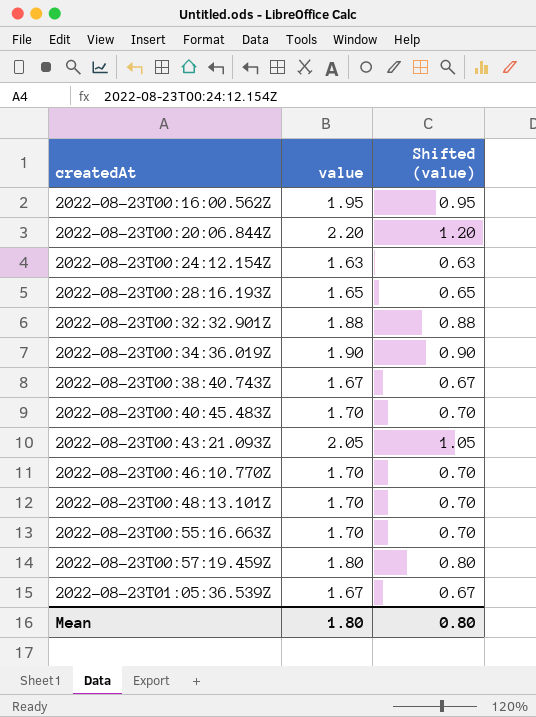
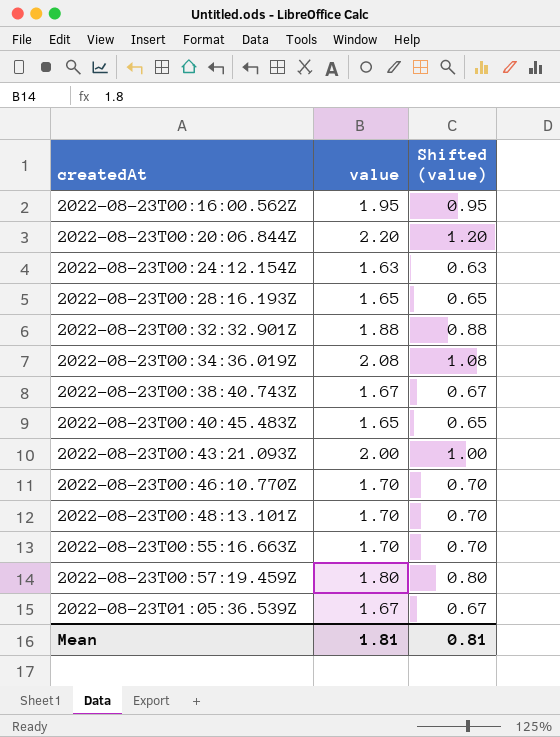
2022-08-23T00:34:36.019Z | value: 1.90 -> 2.08
2022-08-23T00:34:36.019Z | Shifted (value): 0.90 -> 1.08
2022-08-23T00:40:45.483Z | value: 1.70 -> 1.65
2022-08-23T00:40:45.483Z | Shifted (value): 0.70 -> 0.65
2022-08-23T00:43:21.093Z | value: 2.05 -> 2.00
2022-08-23T00:43:21.093Z | Shifted (value): 1.05 -> 1.00
Mean | value: 1.80 -> 1.81
Mean | Shifted (value): 0.80 -> 0.81

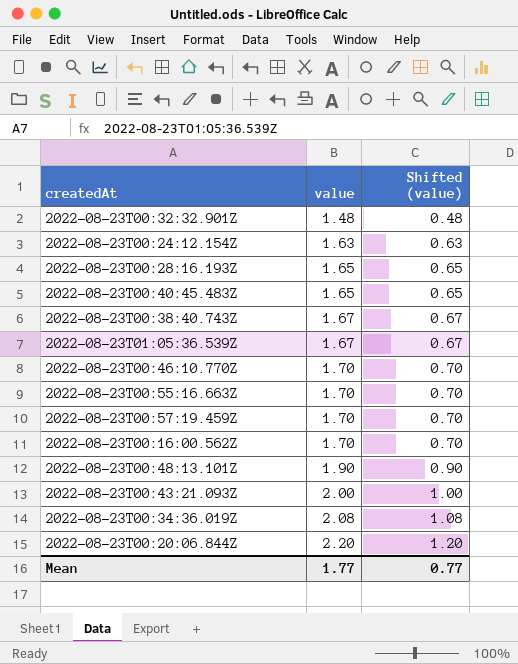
row order: createdAt ascending -> value ascending
2022-08-23T00:32:32.901Z | value: 1.88 -> 1.48
2022-08-23T00:32:32.901Z | Shifted (value): 0.88 -> 0.48
2022-08-23T00:57:19.459Z | value: 1.80 -> 1.70
2022-08-23T00:57:19.459Z | Shifted (value): 0.80 -> 0.70
2022-08-23T00:16:00.562Z | value: 1.95 -> 1.70
2022-08-23T00:16:00.562Z | Shifted (value): 0.95 -> 0.70
2022-08-23T00:48:13.101Z | value: 1.70 -> 1.90
2022-08-23T00:48:13.101Z | Shifted (value): 0.70 -> 0.90
Mean | value: 1.81 -> 1.77
Mean | Shifted (value): 0.81 -> 0.77

